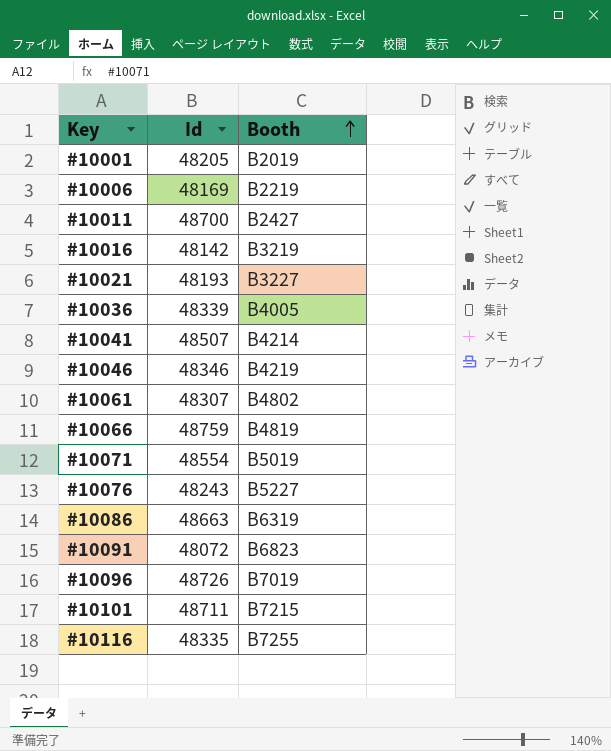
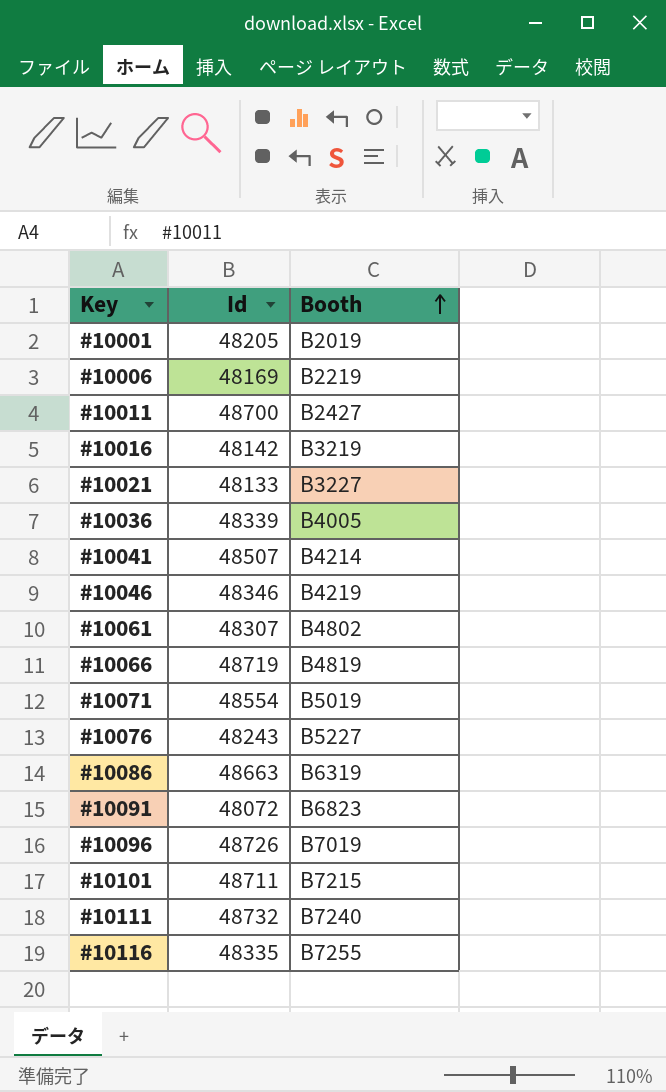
#10021 | Id: 48193 -> 48133
#10066 | Id: 48759 -> 48719
row #10111: none -> 48732 | B7240

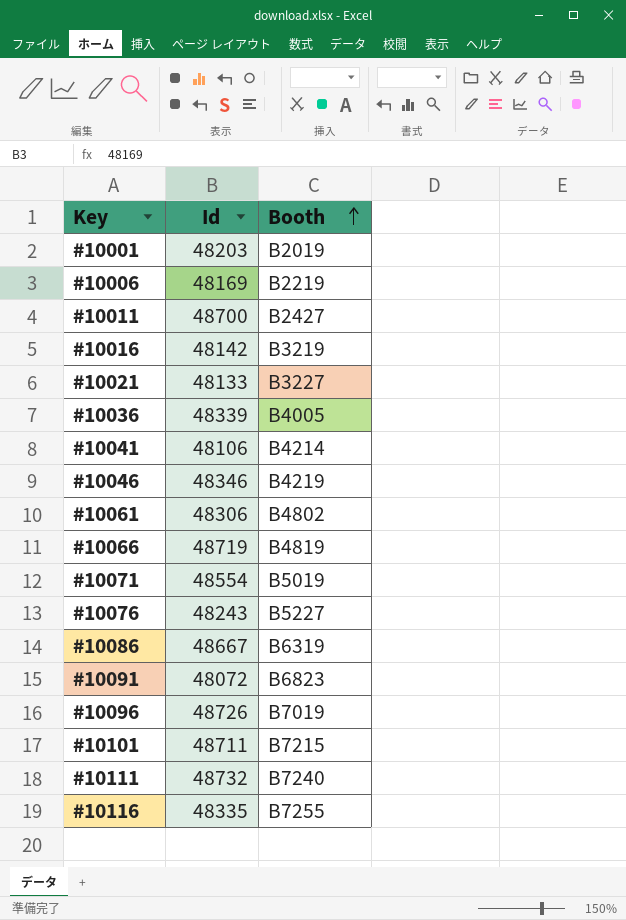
#10001 | Id: 48205 -> 48203
#10041 | Id: 48507 -> 48106
#10061 | Id: 48307 -> 48306
#10086 | Id: 48663 -> 48667

